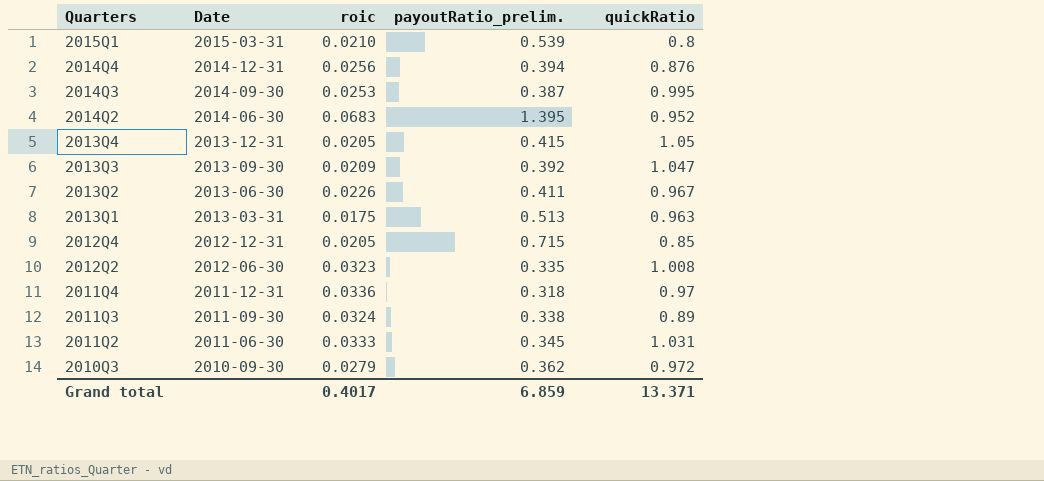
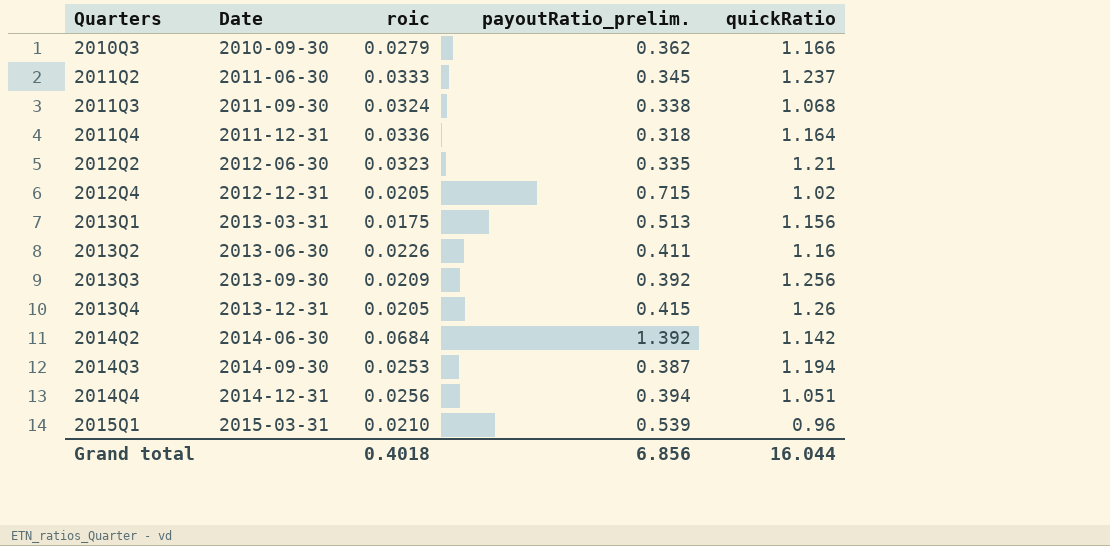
row order: Quarters descending -> Quarters ascending
2010Q3 | quickRatio: 0.972 -> 1.166
2011Q2 | quickRatio: 1.031 -> 1.237
2011Q3 | quickRatio: 0.89 -> 1.068
2011Q4 | quickRatio: 0.97 -> 1.164
2012Q2 | quickRatio: 1.008 -> 1.21
2012Q4 | quickRatio: 0.85 -> 1.02
2013Q1 | quickRatio: 0.963 -> 1.156
2013Q2 | quickRatio: 0.967 -> 1.16
2013Q3 | quickRatio: 1.047 -> 1.256
2013Q4 | quickRatio: 1.05 -> 1.26
2014Q2 | roic: 0.0683 -> 0.0684
2014Q2 | payoutRatio_prelim.: 1.395 -> 1.392
2014Q2 | quickRatio: 0.952 -> 1.142
2014Q3 | quickRatio: 0.995 -> 1.194
2014Q4 | quickRatio: 0.876 -> 1.051
2015Q1 | quickRatio: 0.8 -> 0.96
Grand total | roic: 0.4017 -> 0.4018
Grand total | payoutRatio_prelim.: 6.859 -> 6.856
Grand total | quickRatio: 13.371 -> 16.044

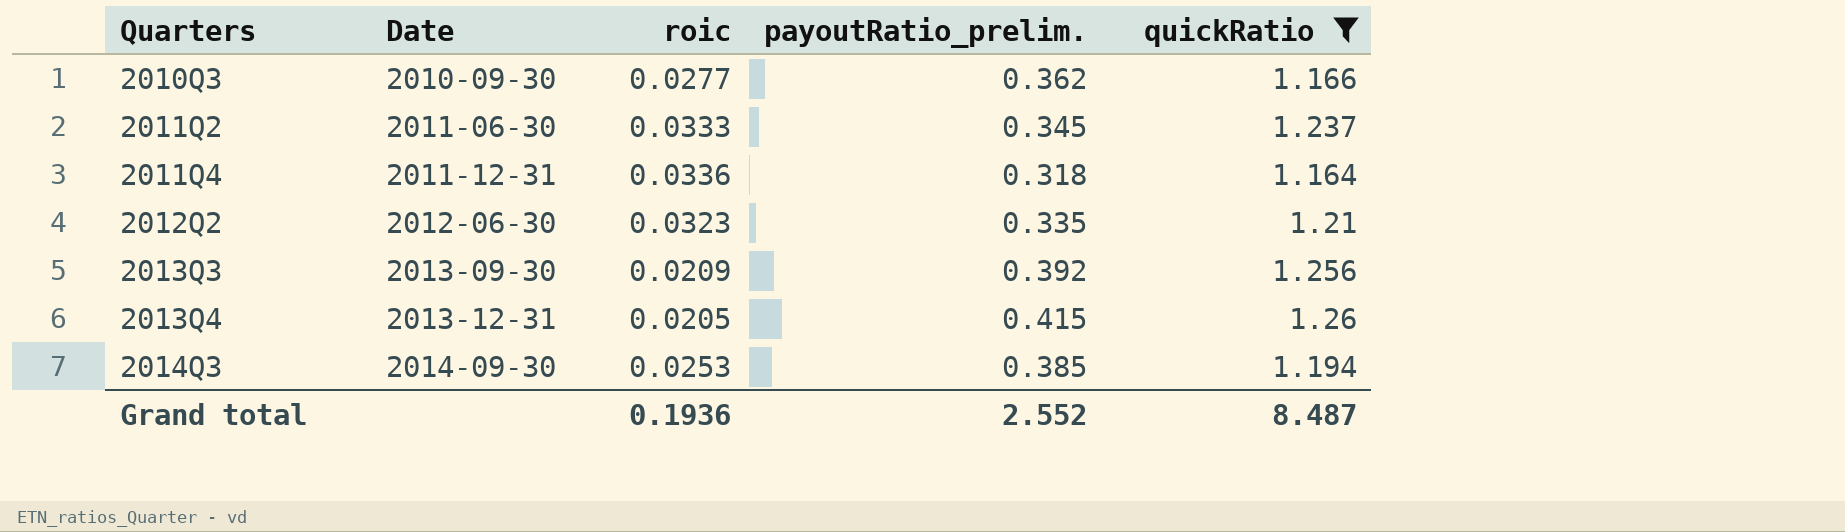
filter: none -> quickRatio >= 1.164
2010Q3 | roic: 0.0279 -> 0.0277
2014Q3 | payoutRatio_prelim.: 0.387 -> 0.385
Grand total | roic: 0.4018 -> 0.1936
Grand total | payoutRatio_prelim.: 6.856 -> 2.552
Grand total | quickRatio: 16.044 -> 8.487

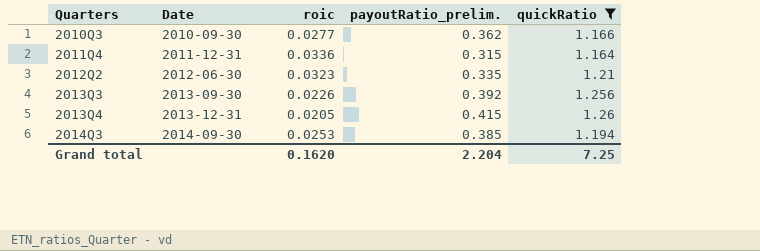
row 2011Q2: 2011-06-30 | 0.0333 | 0.345 | 1.237 -> none
2011Q4 | payoutRatio_prelim.: 0.318 -> 0.315
2013Q3 | roic: 0.0209 -> 0.0226
Grand total | roic: 0.1936 -> 0.1620
Grand total | payoutRatio_prelim.: 2.552 -> 2.204
Grand total | quickRatio: 8.487 -> 7.25

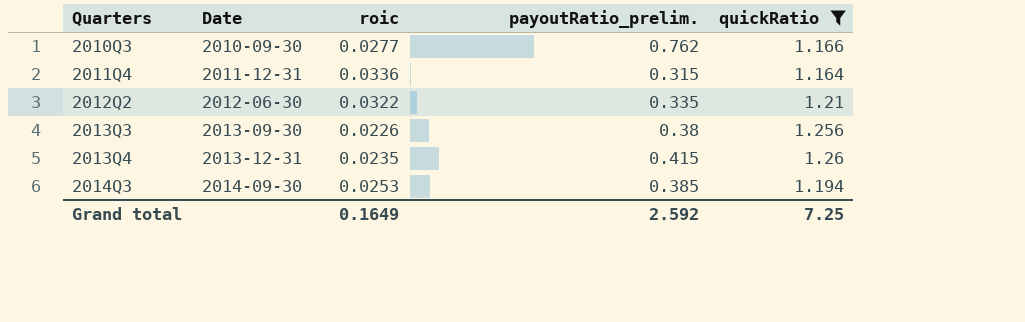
2010Q3 | payoutRatio_prelim.: 0.362 -> 0.762
2012Q2 | roic: 0.0323 -> 0.0322
2013Q3 | payoutRatio_prelim.: 0.392 -> 0.38
2013Q4 | roic: 0.0205 -> 0.0235
Grand total | roic: 0.1620 -> 0.1649
Grand total | payoutRatio_prelim.: 2.204 -> 2.592

